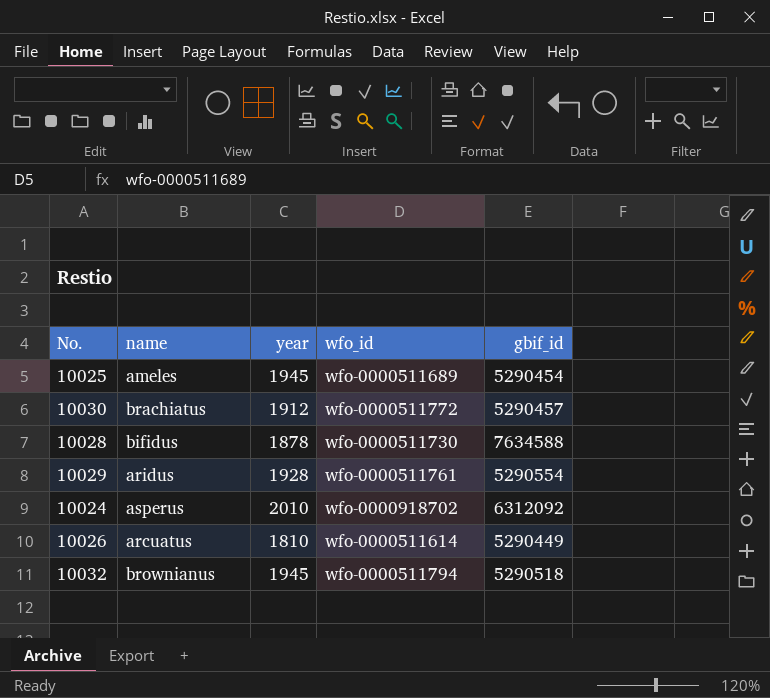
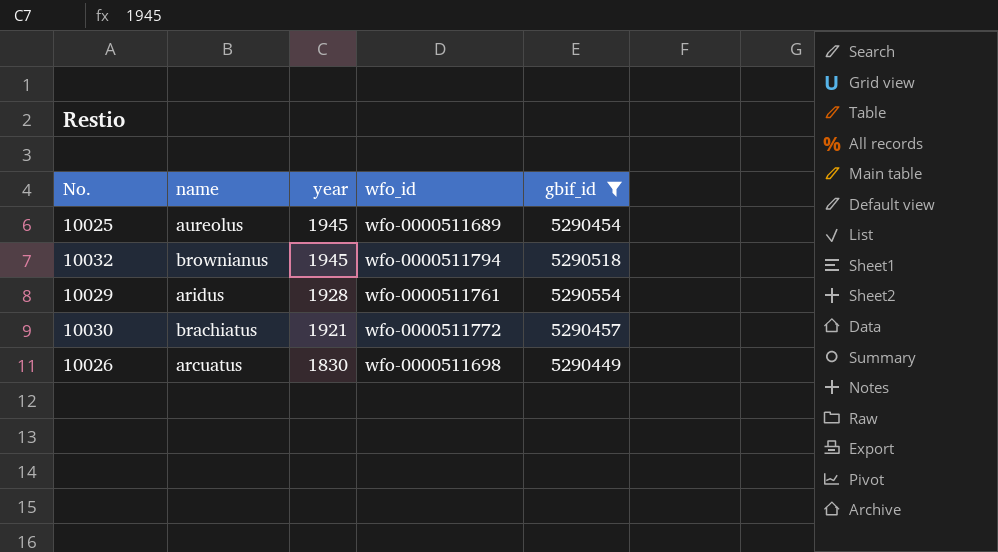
filter: none -> gbif_id <= 5290554
row order: none -> year descending
10025 | name: ameles -> aureolus
10030 | year: 1912 -> 1921
10026 | year: 1810 -> 1830
10026 | wfo_id: wfo-0000511614 -> wfo-0000511698

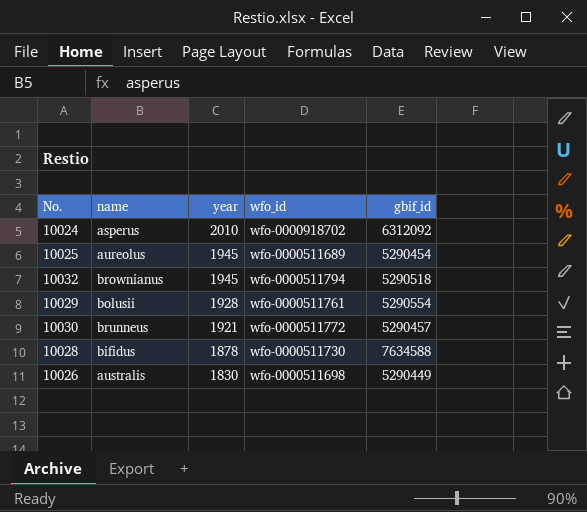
filter: gbif_id <= 5290554 -> none
10029 | name: aridus -> bolusii
10030 | name: brachiatus -> brunneus
10026 | name: arcuatus -> australis

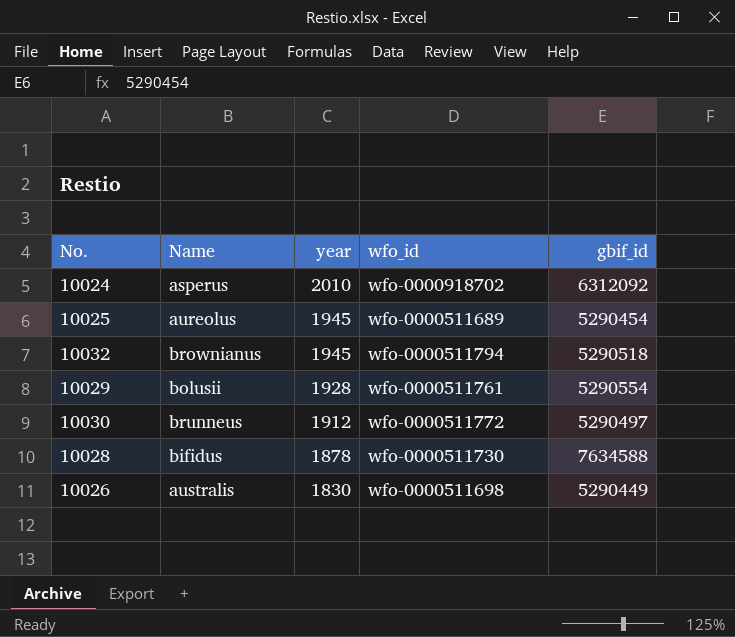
column name: name -> Name
10030 | year: 1921 -> 1912
10030 | gbif_id: 5290457 -> 5290497

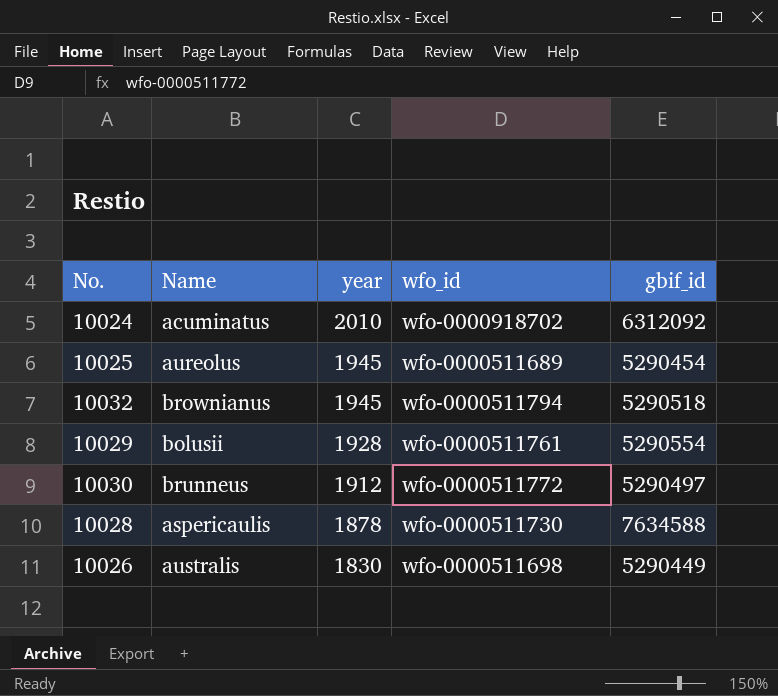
10024 | Name: asperus -> acuminatus
10028 | Name: bifidus -> aspericaulis

